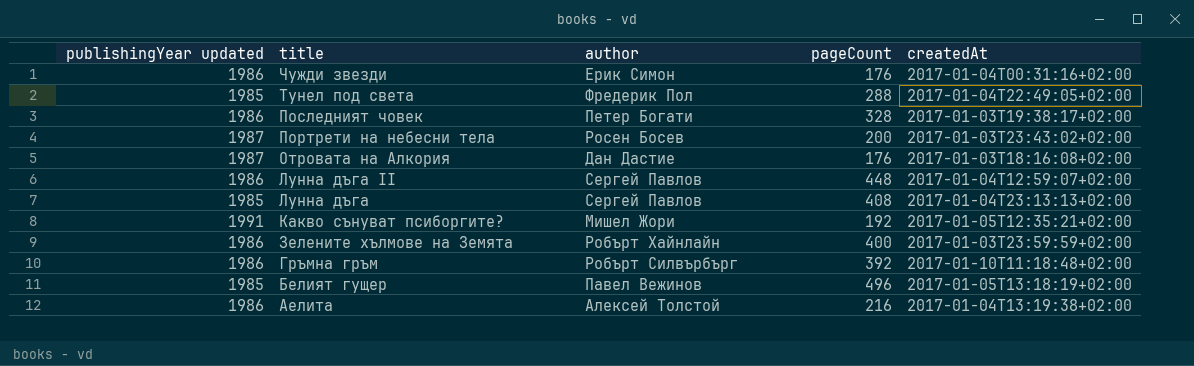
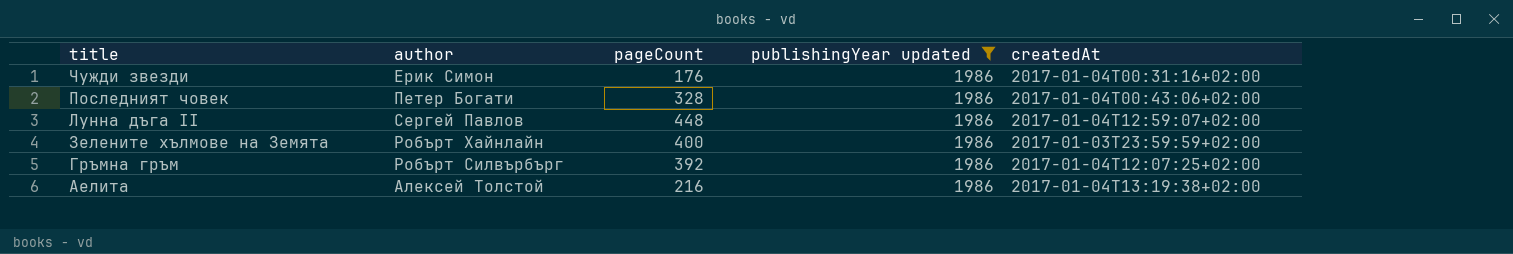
filter: none -> publishingYear updated = 1986
column publishingYear updated | position: 1 -> 4
Последният човек | createdAt: 2017-01-03T19:38:17+02:00 -> 2017-01-04T00:43:06+02:00
Гръмна гръм | createdAt: 2017-01-10T11:18:48+02:00 -> 2017-01-04T12:07:25+02:00

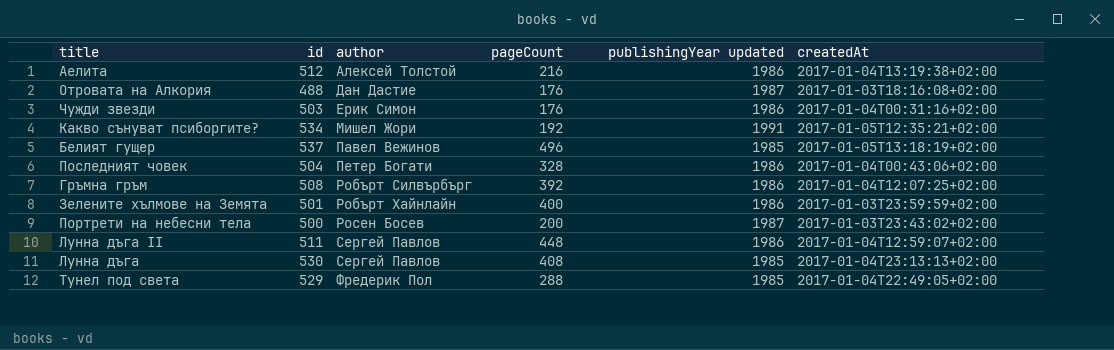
filter: publishingYear updated = 1986 -> none
row order: title descending -> author ascending
column id | position: none -> 2

